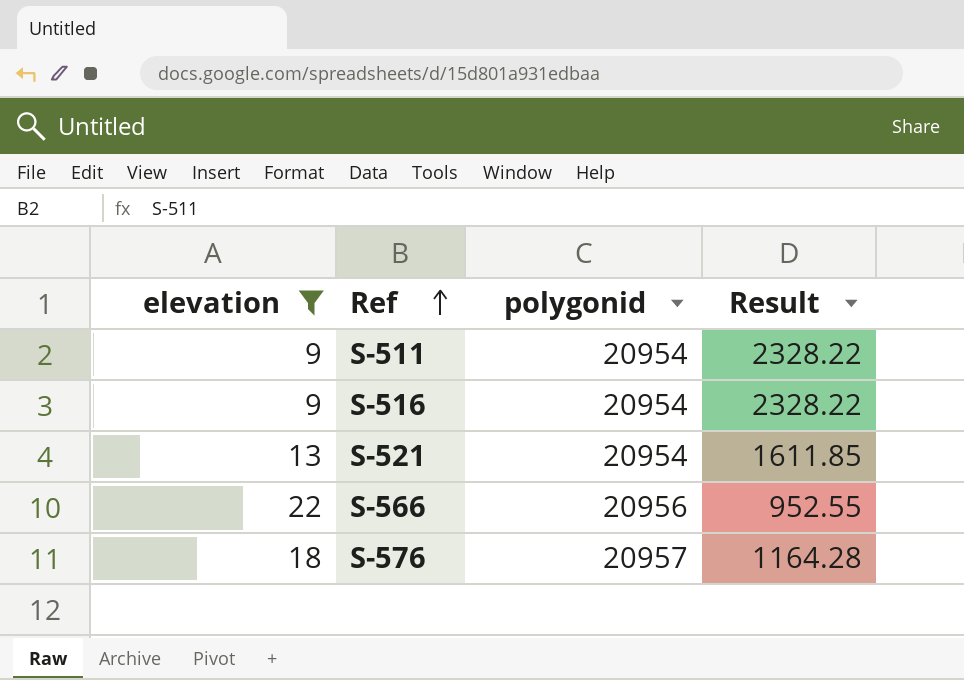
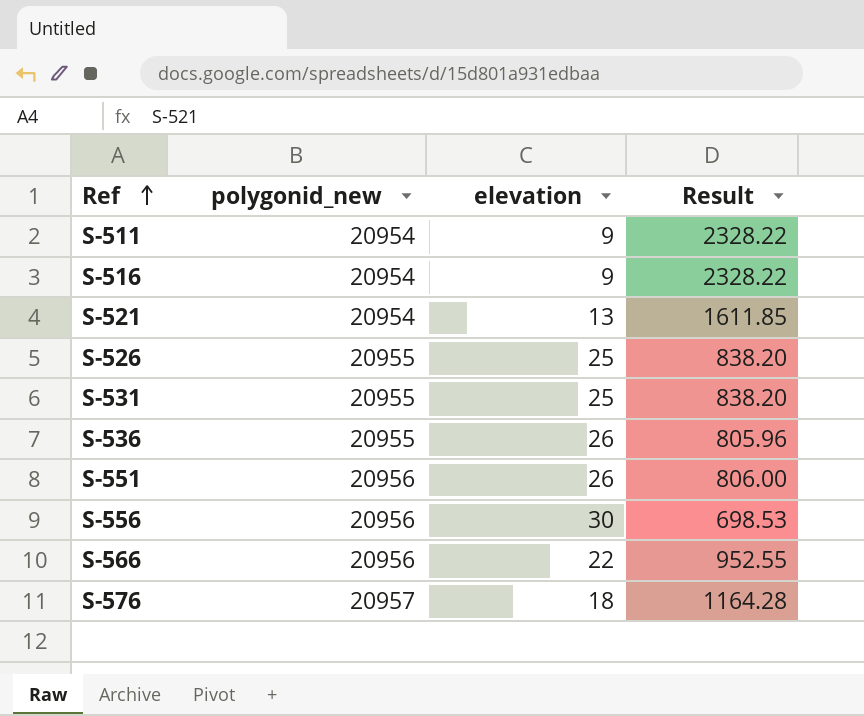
filter: elevation <= 22 -> none
column name: polygonid -> polygonid_new
column elevation | position: 1 -> 3

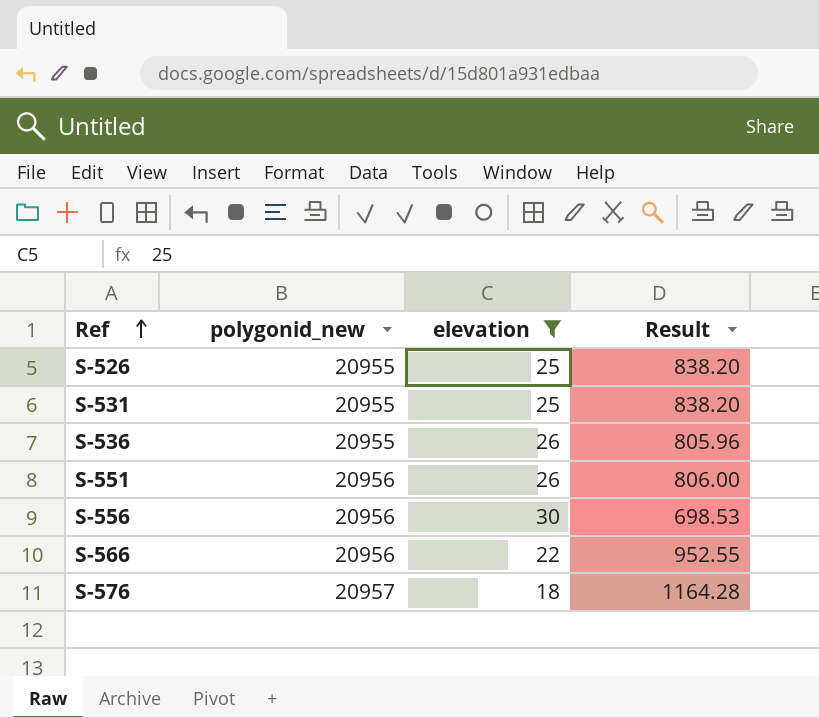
filter: none -> elevation >= 18

